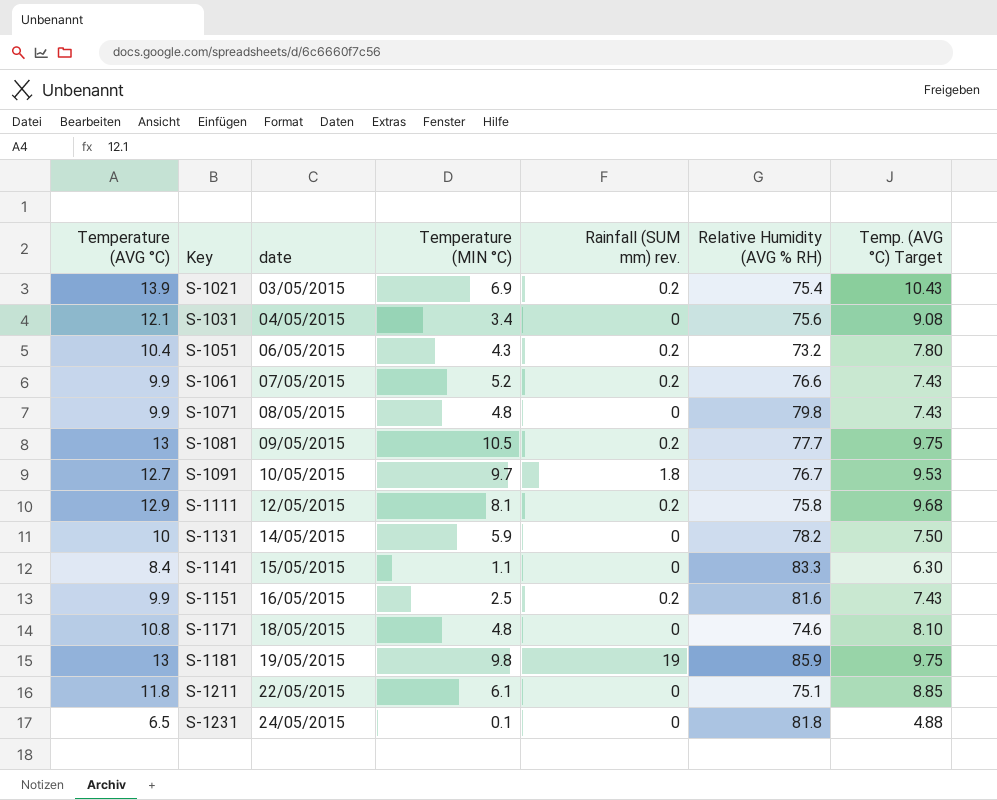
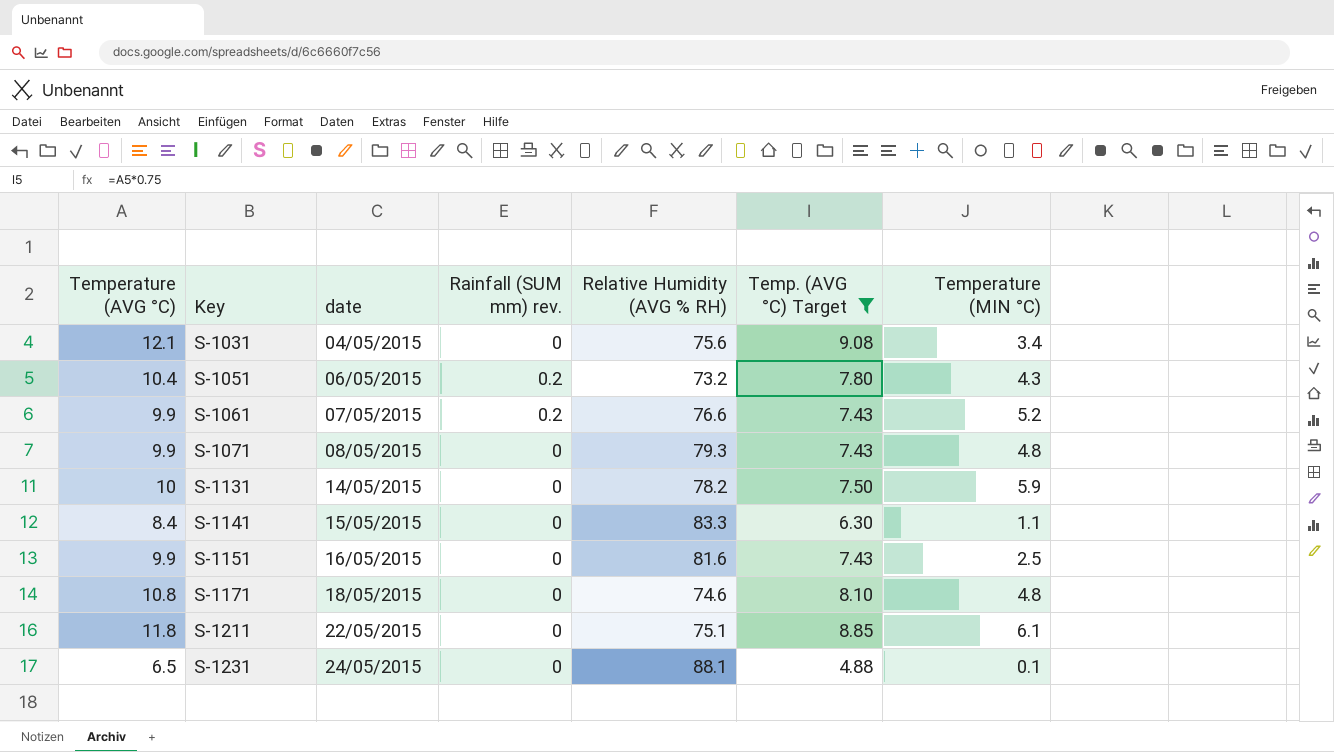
filter: none -> Temp. (AVG °C) Target <= 9.08
column Temperature (MIN °C) | position: 4 -> 7
S-1071 | Relative Humidity (AVG % RH): 79.8 -> 79.3
S-1151 | Rainfall (SUM mm) rev.: 0.2 -> 0
S-1231 | Relative Humidity (AVG % RH): 81.8 -> 88.1

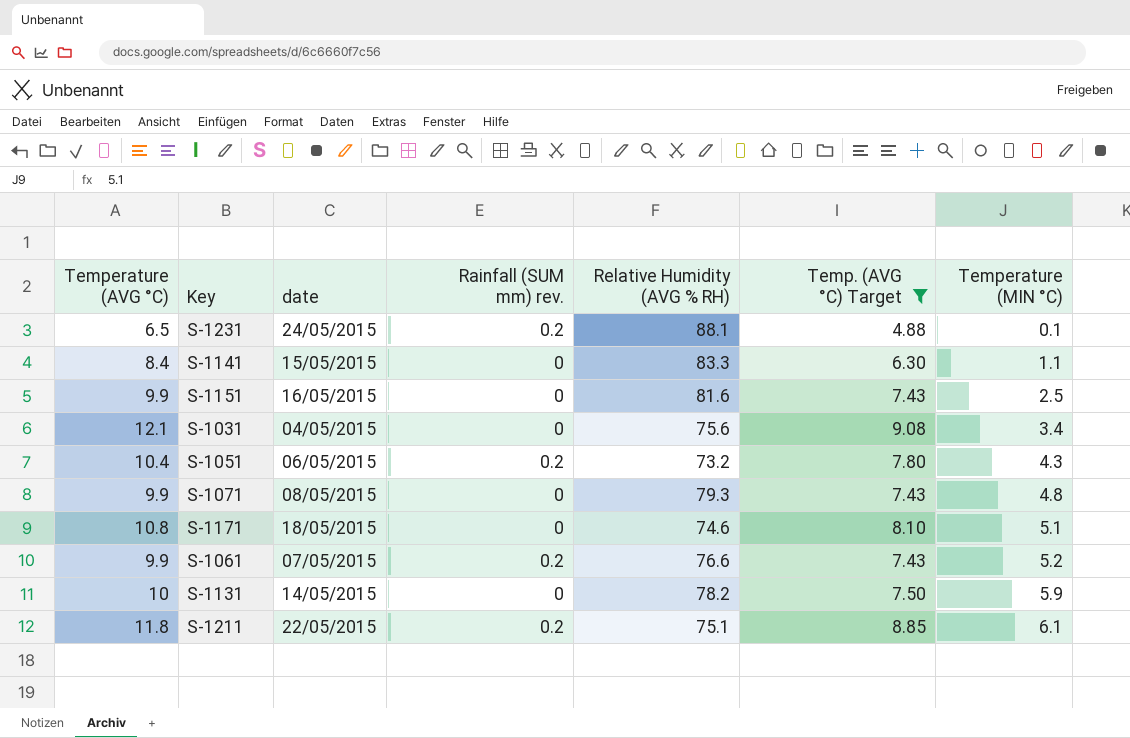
row order: Key ascending -> Temperature (MIN °C) ascending
S-1231 | Rainfall (SUM mm) rev.: 0 -> 0.2
S-1171 | Temperature (MIN °C): 4.8 -> 5.1
S-1211 | Rainfall (SUM mm) rev.: 0 -> 0.2

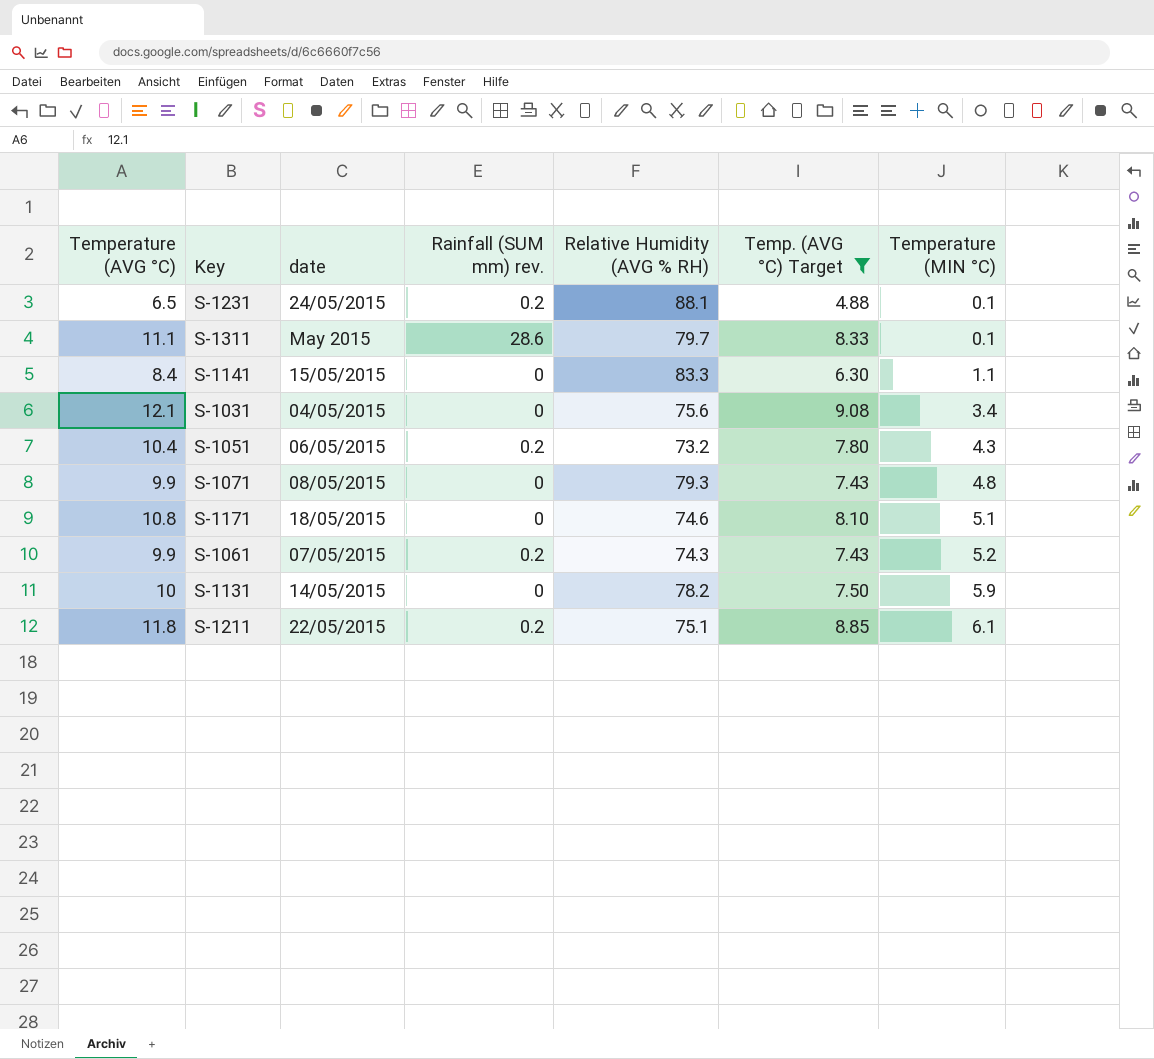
row S-1151: 9.9 | 16/05/2015 | 0 | 81.6 | 7.43 | 2.5 -> none
row S-1311: none -> 11.1 | May 2015 | 28.6 | 79.7 | 8.33 | 0.1
S-1061 | Relative Humidity (AVG % RH): 76.6 -> 74.3

